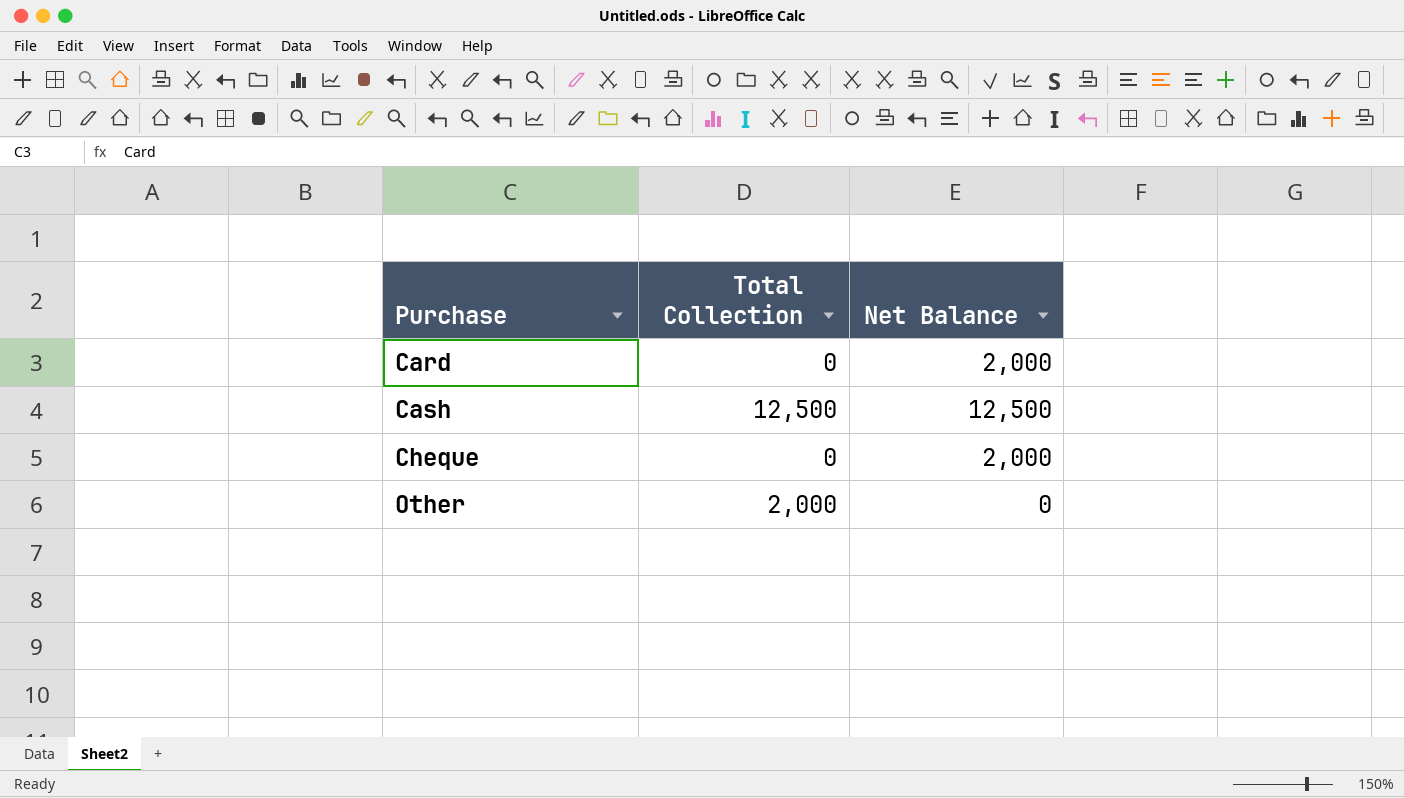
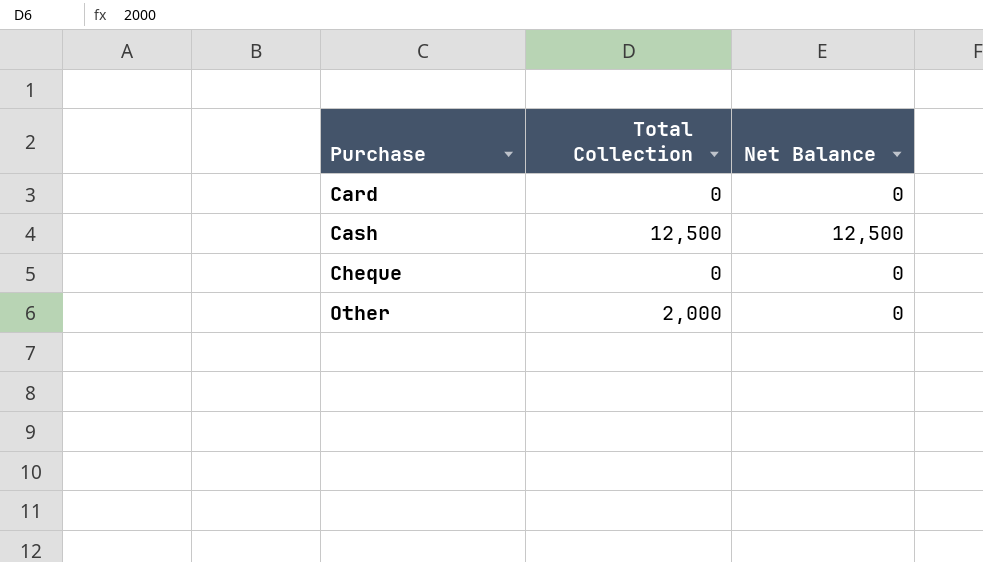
Card | Net Balance: 2,000 -> 0
Cheque | Net Balance: 2,000 -> 0

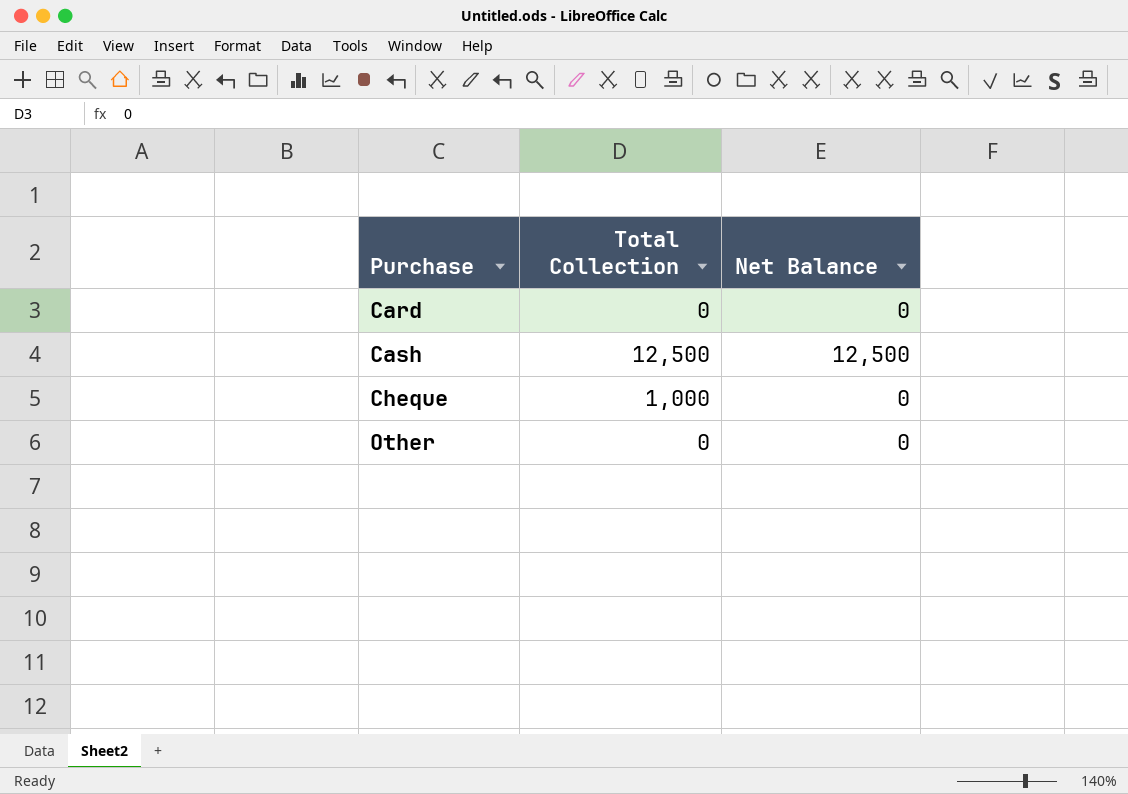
Cheque | Total Collection: 0 -> 1,000
Other | Total Collection: 2,000 -> 0

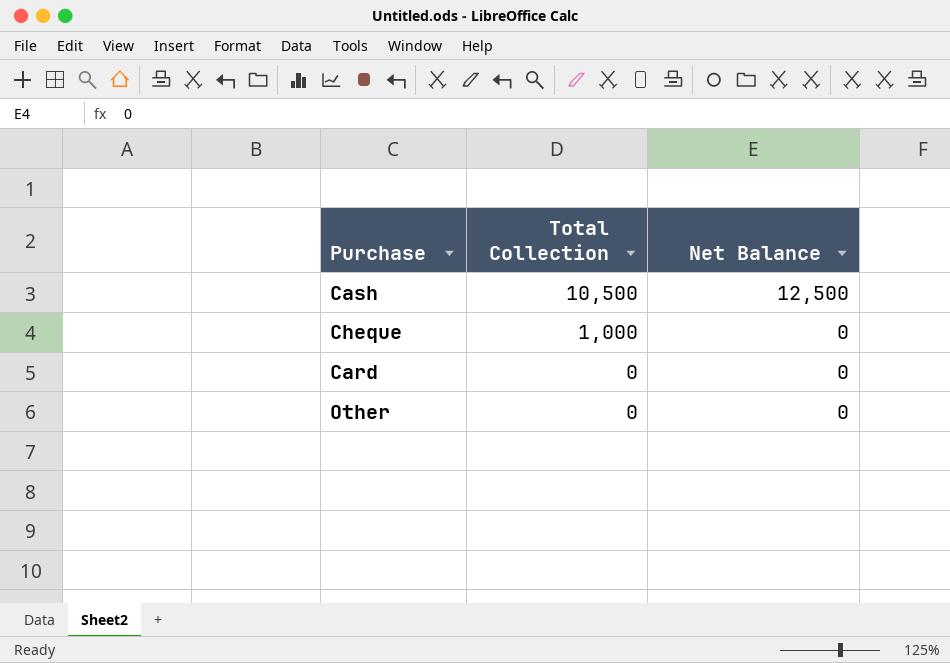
row order: Purchase ascending -> Total Collection descending
Cash | Total Collection: 12,500 -> 10,500

